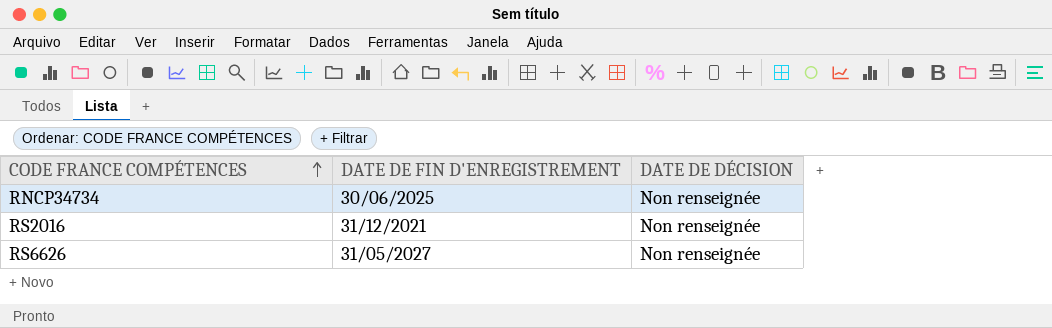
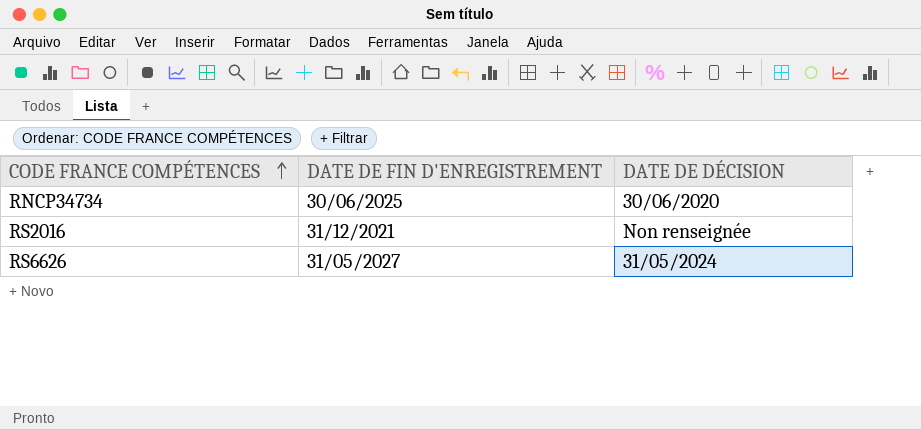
RNCP34734 | DATE DE DÉCISION: Non renseignée -> 30/06/2020
RS6626 | DATE DE DÉCISION: Non renseignée -> 31/05/2024

